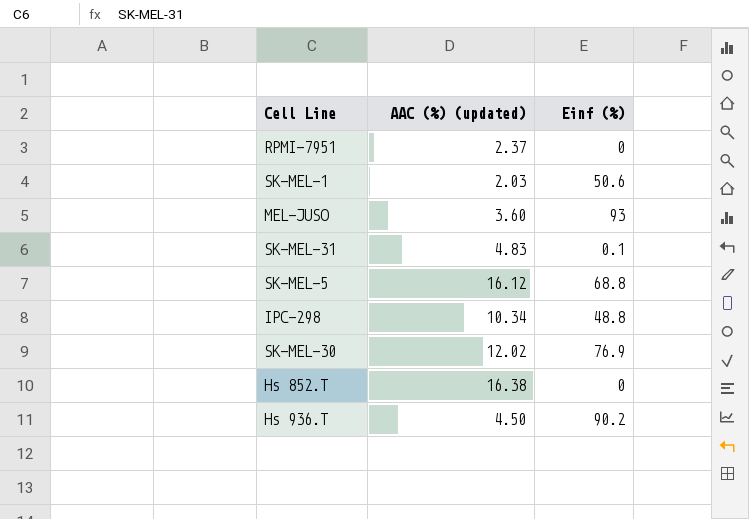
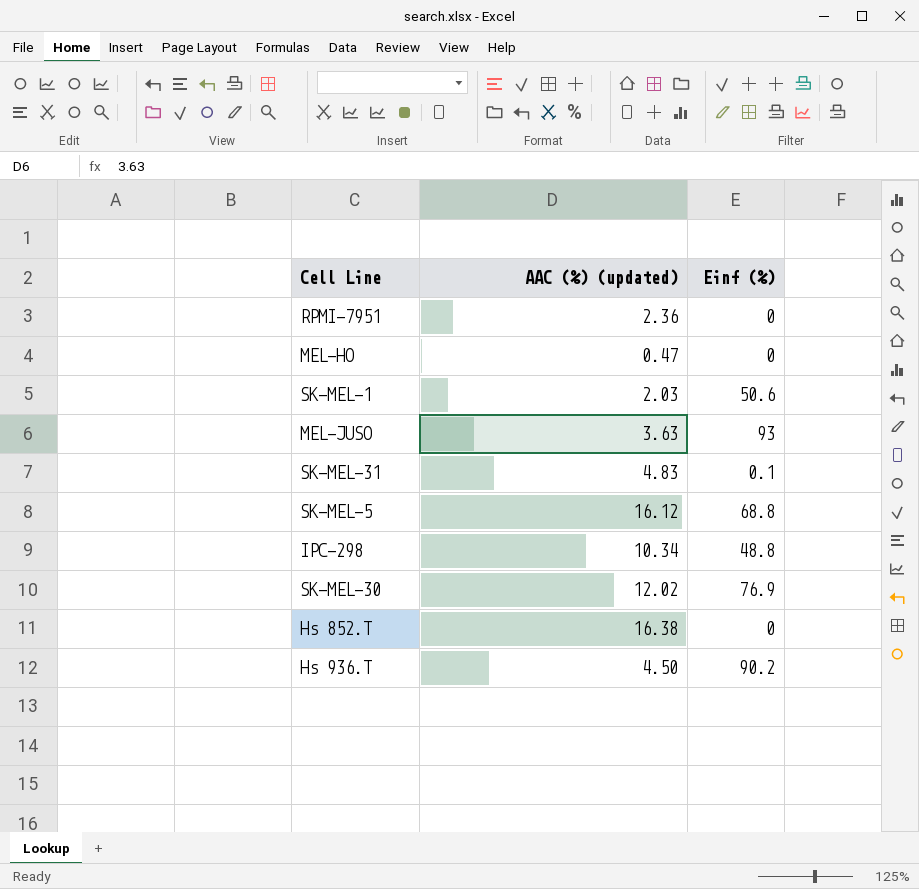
RPMI-7951 | AAC (%) (updated): 2.37 -> 2.36
row MEL-HO: none -> 0.47 | 0
MEL-JUSO | AAC (%) (updated): 3.60 -> 3.63

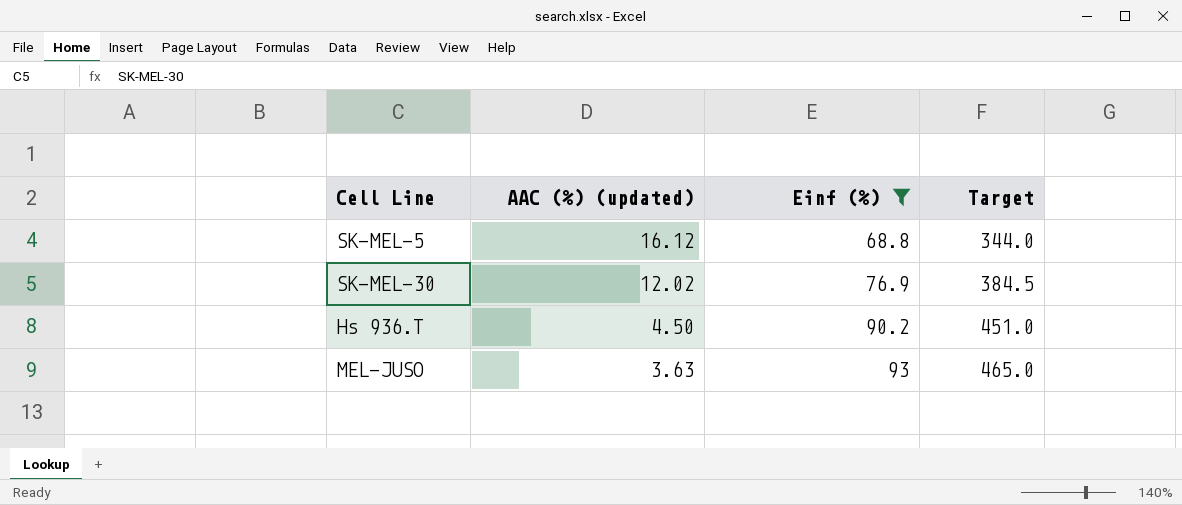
filter: none -> Einf (%) >= 68.8
row order: none -> AAC (%) (updated) descending
column Target | formula: none -> [Einf (%)] * 5

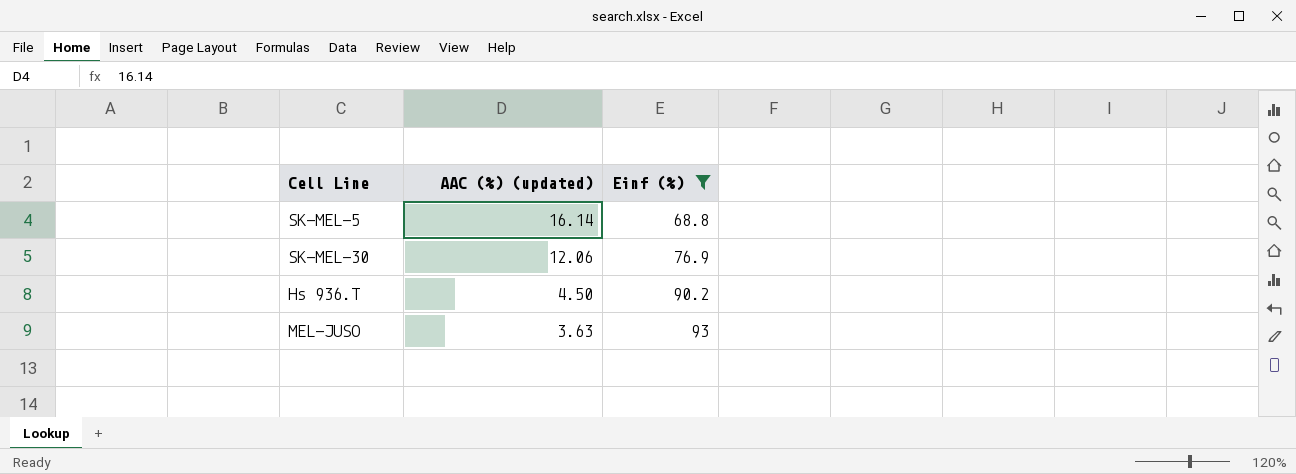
column Target | formula: [Einf (%)] * 5 -> none
SK-MEL-5 | AAC (%) (updated): 16.12 -> 16.14
SK-MEL-30 | AAC (%) (updated): 12.02 -> 12.06

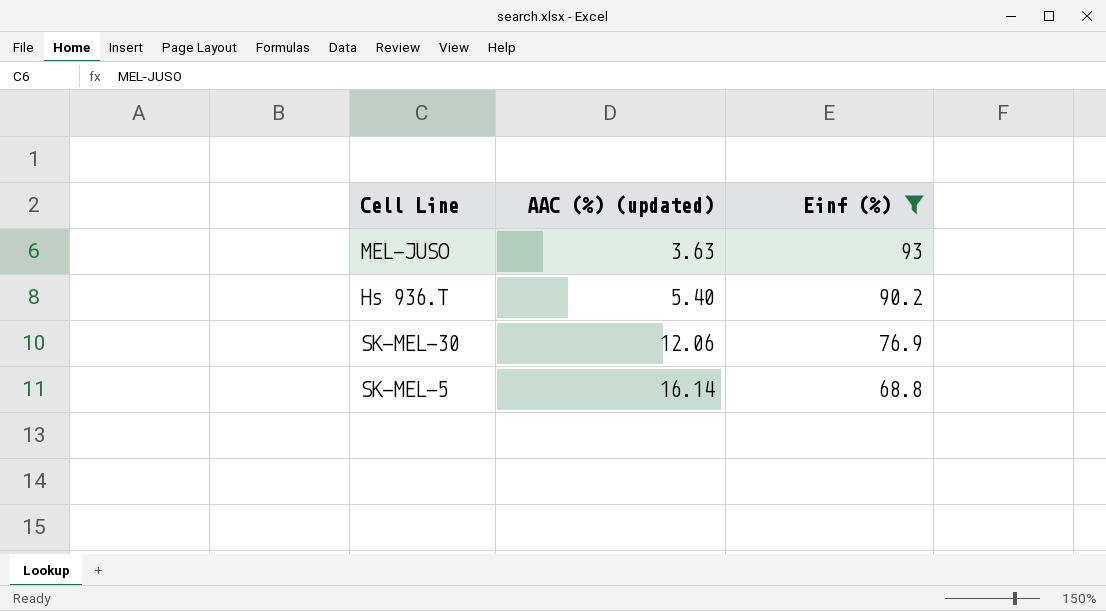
row order: AAC (%) (updated) descending -> AAC (%) (updated) ascending
Hs 936.T | AAC (%) (updated): 4.50 -> 5.40

